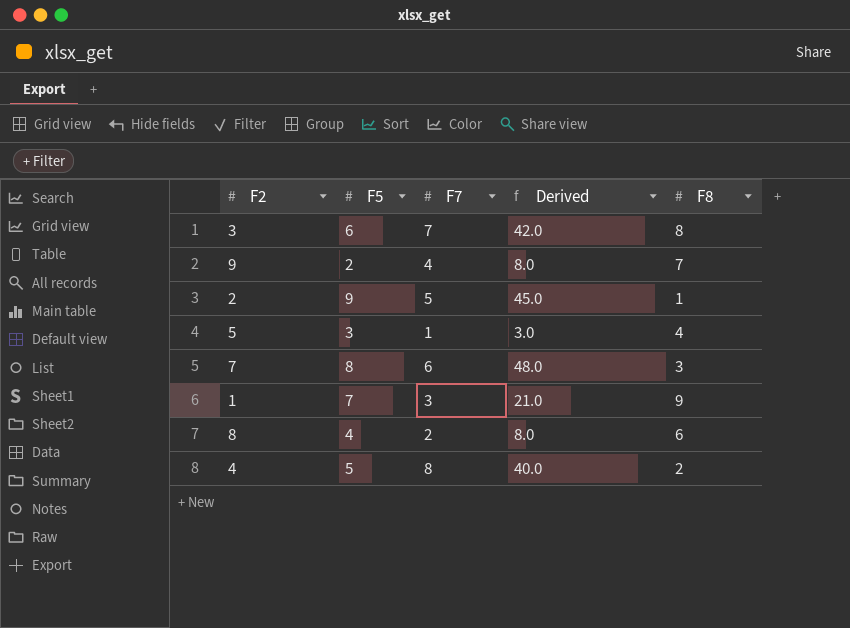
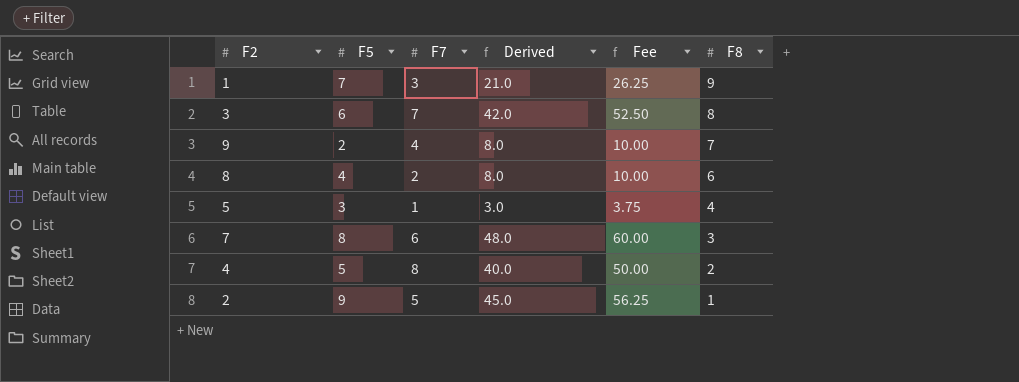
row order: none -> F8 descending
column Fee | formula: none -> [Derived] * 1.25

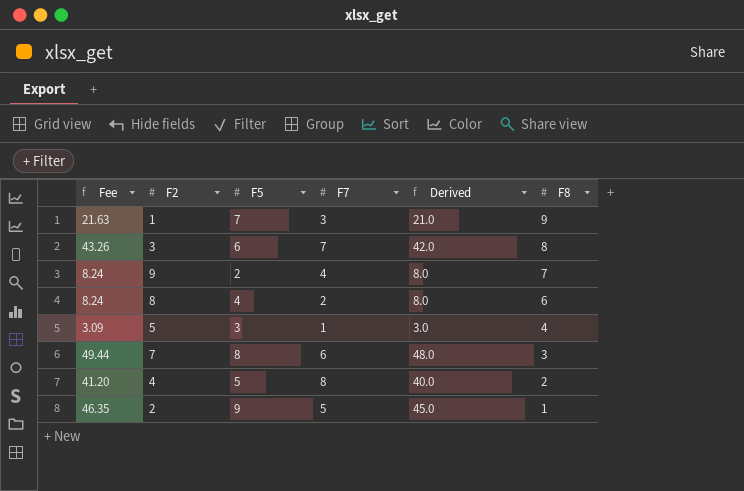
column Fee | formula: [Derived] * 1.25 -> [Derived] * 1.03
column Fee | position: 5 -> 1

